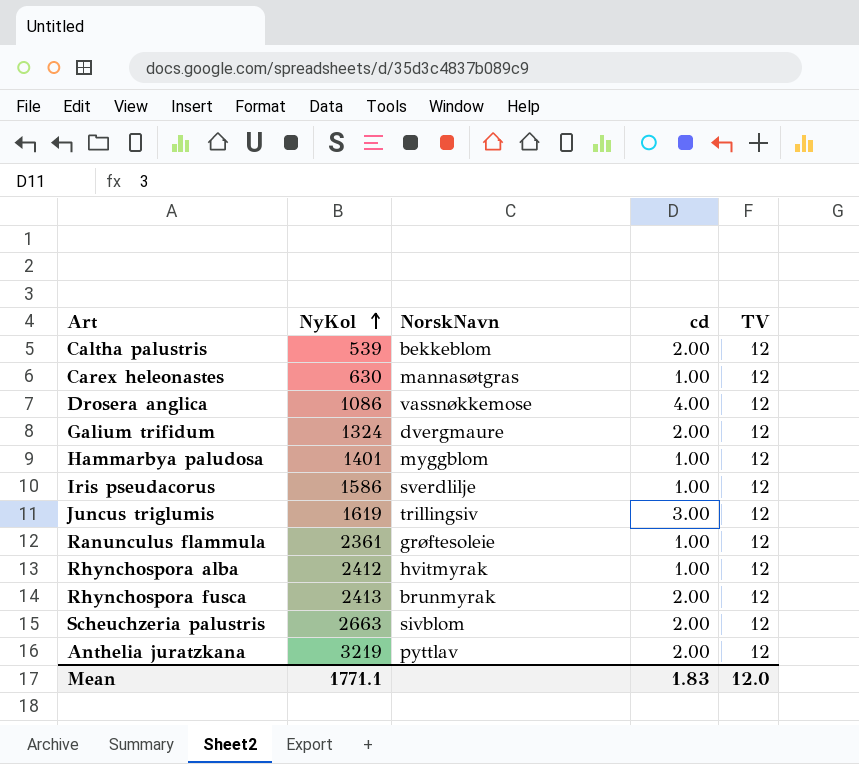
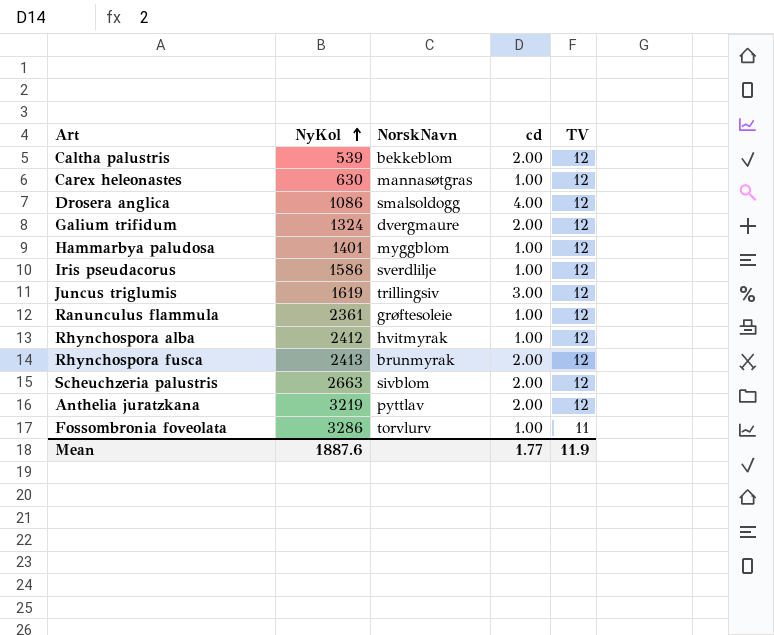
Drosera anglica | NorskNavn: vassnøkkemose -> smalsoldogg
row Fossombronia foveolata: none -> 3286 | torvlurv | 1.00 | 11
Mean | NyKol: 1771.1 -> 1887.6
Mean | cd: 1.83 -> 1.77
Mean | TV: 12.0 -> 11.9

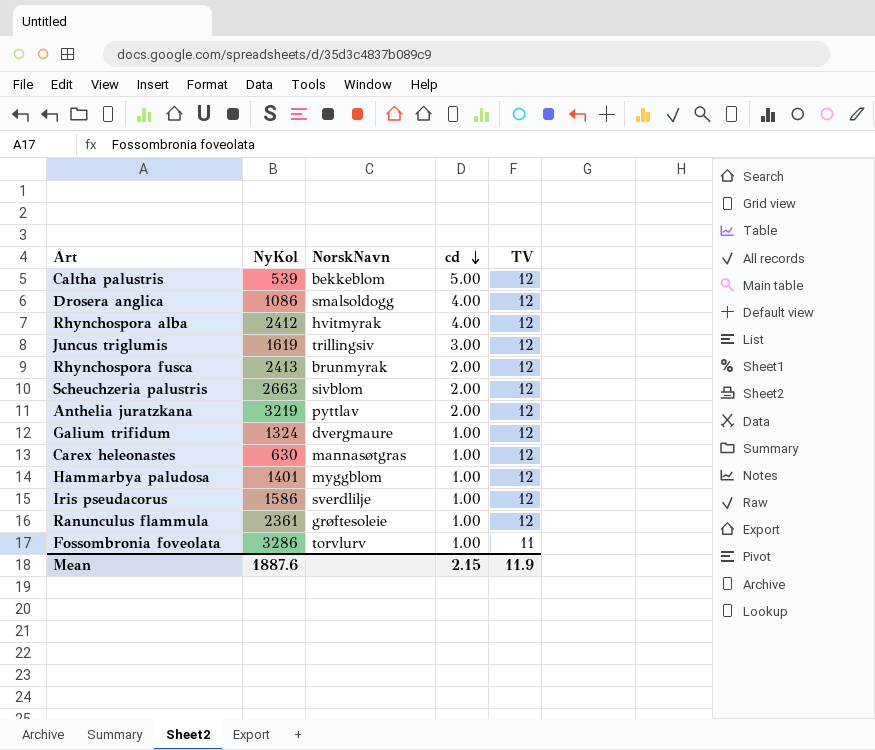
row order: NyKol ascending -> cd descending
Caltha palustris | cd: 2.00 -> 5.00
Rhynchospora alba | cd: 1.00 -> 4.00
Galium trifidum | cd: 2.00 -> 1.00
Mean | cd: 1.77 -> 2.15

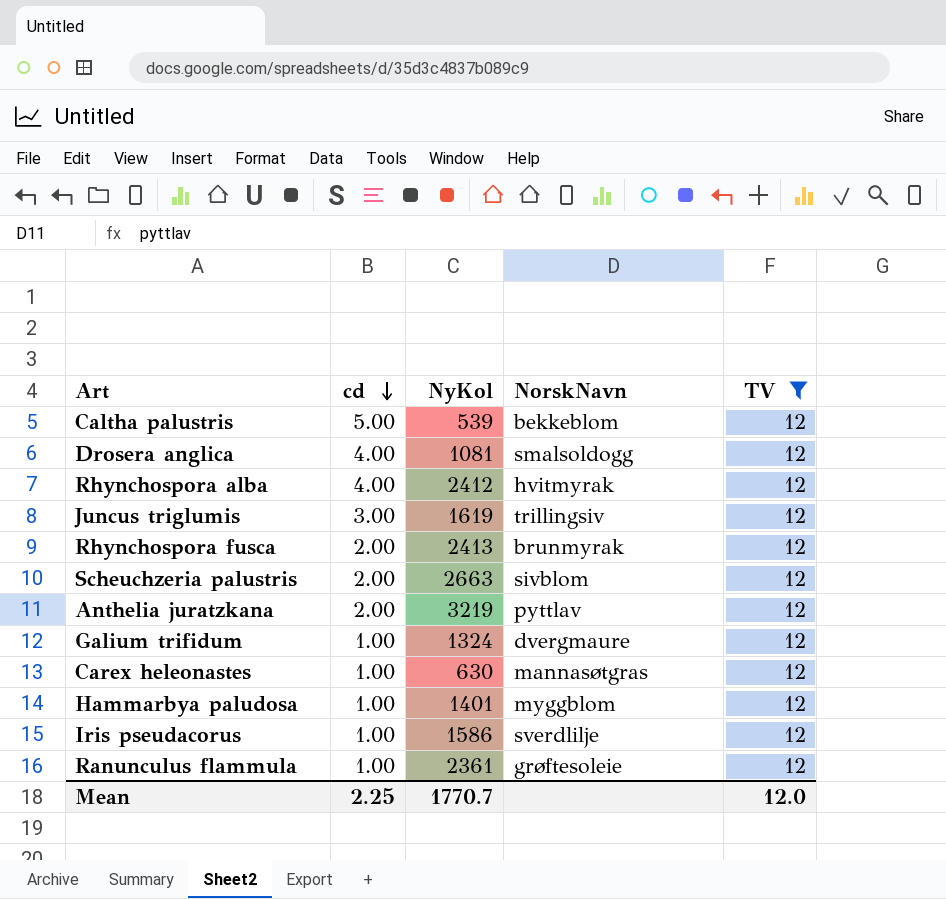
filter: none -> TV = 12
column cd | position: 4 -> 2
Drosera anglica | NyKol: 1086 -> 1081
Mean | cd: 2.15 -> 2.25
Mean | NyKol: 1887.6 -> 1770.7
Mean | TV: 11.9 -> 12.0

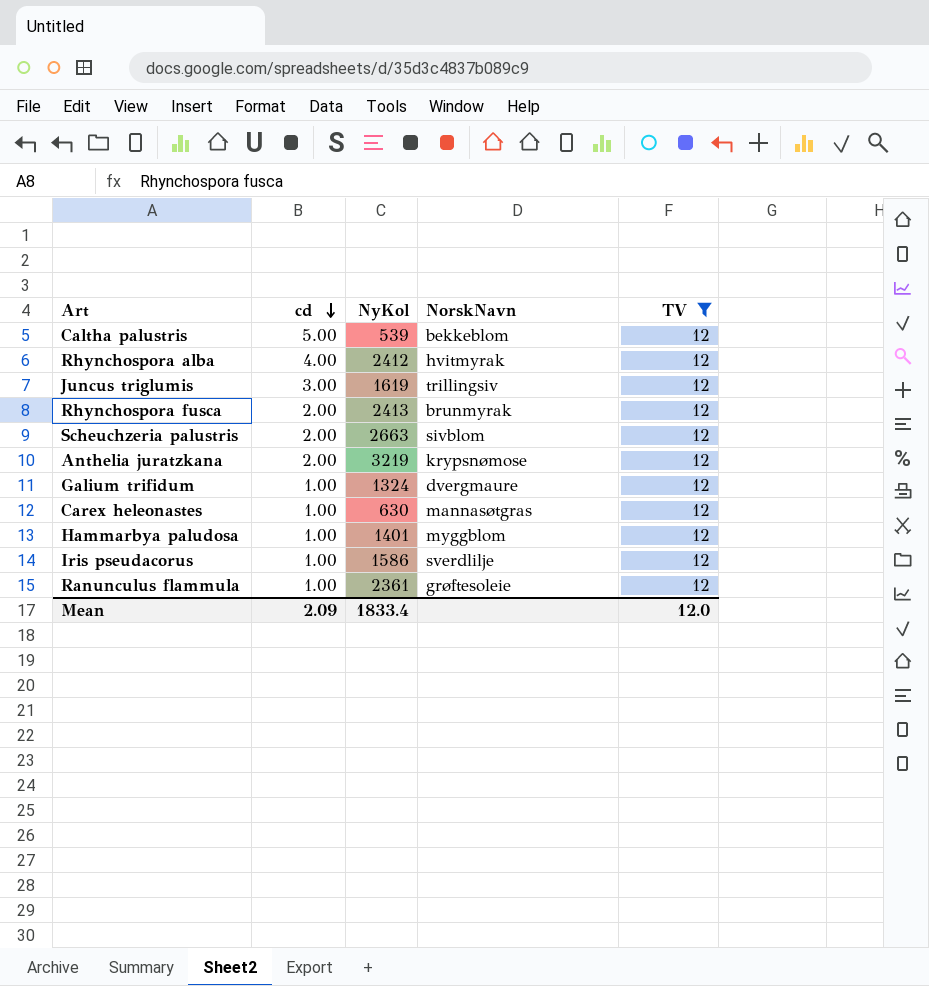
row Drosera anglica: 4.00 | 1081 | smalsoldogg | 12 -> none
Anthelia juratzkana | NorskNavn: pyttlav -> krypsnømose
Mean | cd: 2.25 -> 2.09
Mean | NyKol: 1770.7 -> 1833.4

